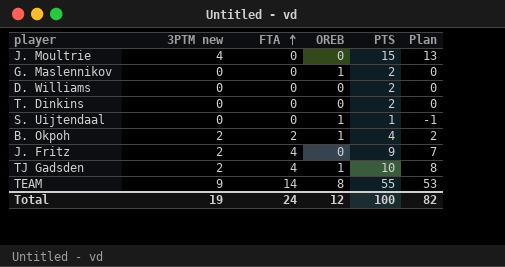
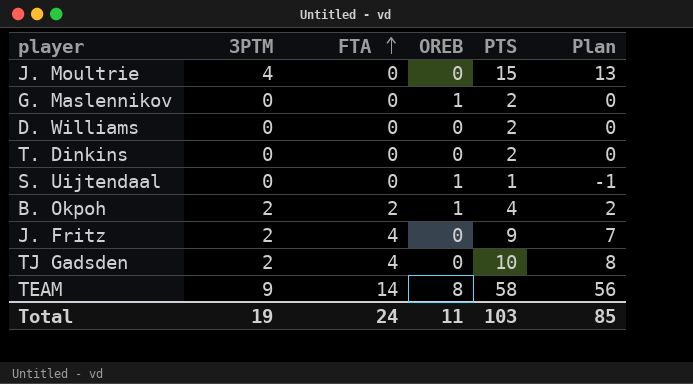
column name: 3PTM new -> 3PTM
TJ Gadsden | OREB: 1 -> 0
TEAM | PTS: 55 -> 58
TEAM | Plan: 53 -> 56
Total | OREB: 12 -> 11
Total | PTS: 100 -> 103
Total | Plan: 82 -> 85

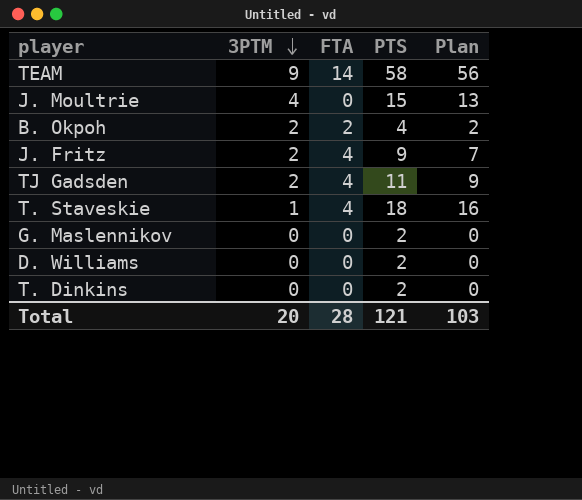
row order: FTA ascending -> 3PTM descending
column OREB | position: 4 -> none
row S. Uijtendaal: 0 | 0 | 1 | 1 | -1 -> none
TJ Gadsden | PTS: 10 -> 11
TJ Gadsden | Plan: 8 -> 9
row T. Staveskie: none -> 1 | 4 | 18 | 16
Total | 3PTM: 19 -> 20
Total | FTA: 24 -> 28
Total | PTS: 103 -> 121
Total | Plan: 85 -> 103

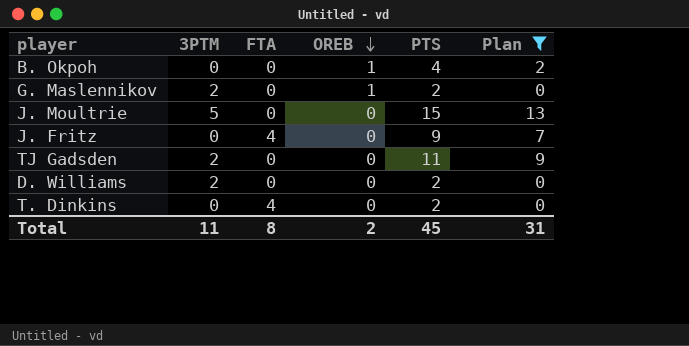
filter: none -> Plan <= 13
row order: 3PTM descending -> OREB descending
column OREB | position: none -> 4
B. Okpoh | 3PTM: 2 -> 0
B. Okpoh | FTA: 2 -> 0
G. Maslennikov | 3PTM: 0 -> 2
J. Moultrie | 3PTM: 4 -> 5
J. Fritz | 3PTM: 2 -> 0
TJ Gadsden | FTA: 4 -> 0
D. Williams | 3PTM: 0 -> 2
T. Dinkins | FTA: 0 -> 4
Total | 3PTM: 20 -> 11
Total | FTA: 28 -> 8
Total | PTS: 121 -> 45
Total | Plan: 103 -> 31

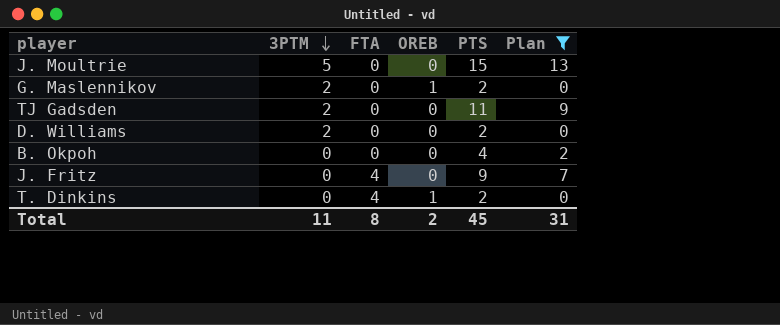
row order: OREB descending -> 3PTM descending
B. Okpoh | OREB: 1 -> 0
T. Dinkins | OREB: 0 -> 1

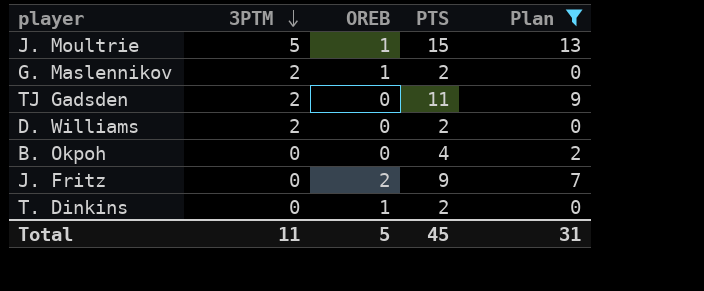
column FTA | position: 3 -> none
J. Moultrie | OREB: 0 -> 1
J. Fritz | OREB: 0 -> 2
Total | OREB: 2 -> 5

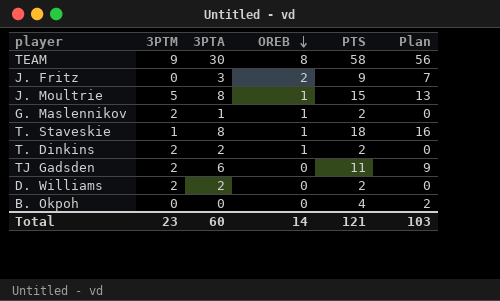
filter: Plan <= 13 -> none
row order: 3PTM descending -> OREB descending
column 3PTA | position: none -> 3
T. Dinkins | 3PTM: 0 -> 2
Total | 3PTM: 11 -> 23
Total | OREB: 5 -> 14
Total | PTS: 45 -> 121
Total | Plan: 31 -> 103

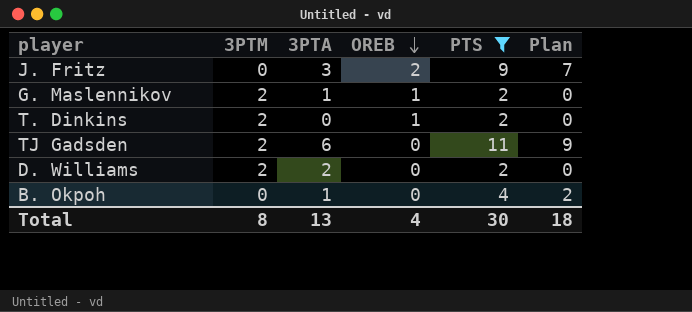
filter: none -> PTS <= 11
T. Dinkins | 3PTA: 2 -> 0
B. Okpoh | 3PTA: 0 -> 1
Total | 3PTM: 23 -> 8
Total | 3PTA: 60 -> 13
Total | OREB: 14 -> 4
Total | PTS: 121 -> 30
Total | Plan: 103 -> 18

